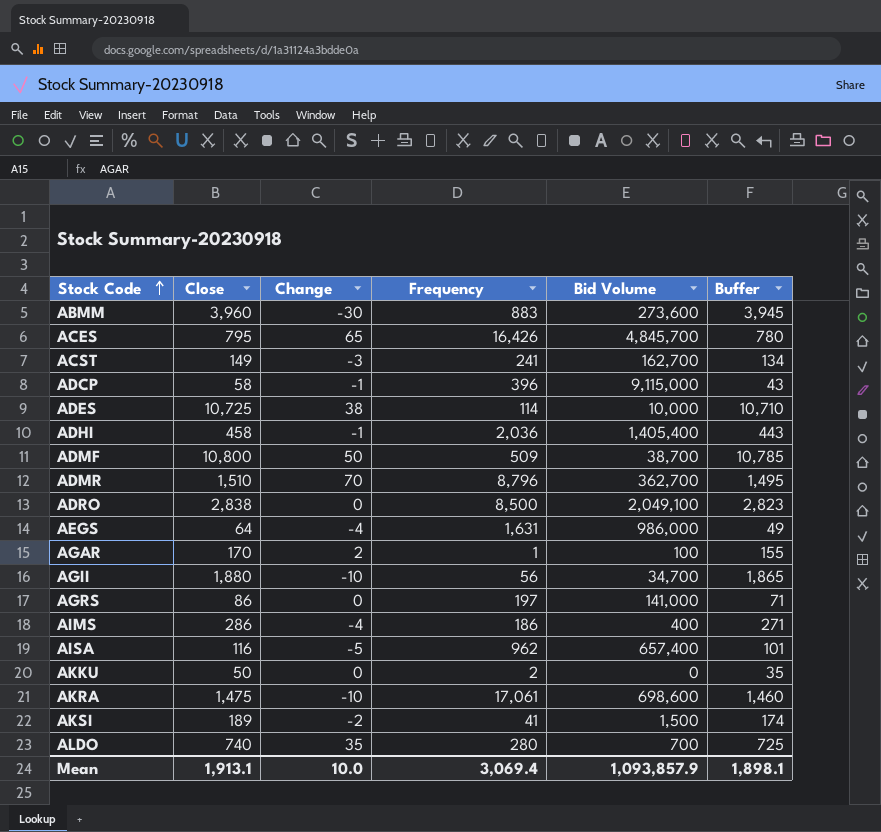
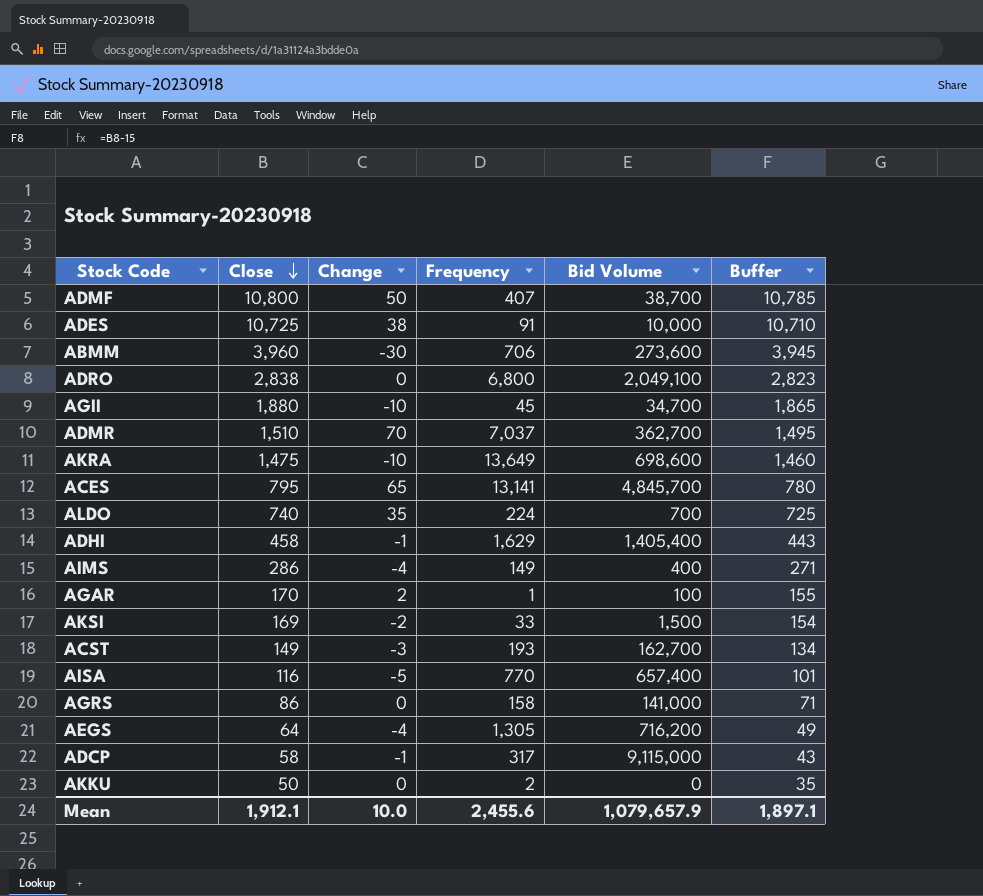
row order: Stock Code ascending -> Close descending
ADMF | Frequency: 509 -> 407
ADES | Frequency: 114 -> 91
ABMM | Frequency: 883 -> 706
ADRO | Frequency: 8,500 -> 6,800
AGII | Frequency: 56 -> 45
ADMR | Frequency: 8,796 -> 7,037
AKRA | Frequency: 17,061 -> 13,649
ACES | Frequency: 16,426 -> 13,141
ALDO | Frequency: 280 -> 224
ADHI | Frequency: 2,036 -> 1,629
AIMS | Frequency: 186 -> 149
AKSI | Close: 189 -> 169
AKSI | Frequency: 41 -> 33
AKSI | Buffer: 174 -> 154
ACST | Frequency: 241 -> 193
AISA | Frequency: 962 -> 770
AGRS | Frequency: 197 -> 158
AEGS | Frequency: 1,631 -> 1,305
AEGS | Bid Volume: 986,000 -> 716,200
ADCP | Frequency: 396 -> 317
Mean | Close: 1,913.1 -> 1,912.1
Mean | Frequency: 3,069.4 -> 2,455.6
Mean | Bid Volume: 1,093,857.9 -> 1,079,657.9
Mean | Buffer: 1,898.1 -> 1,897.1

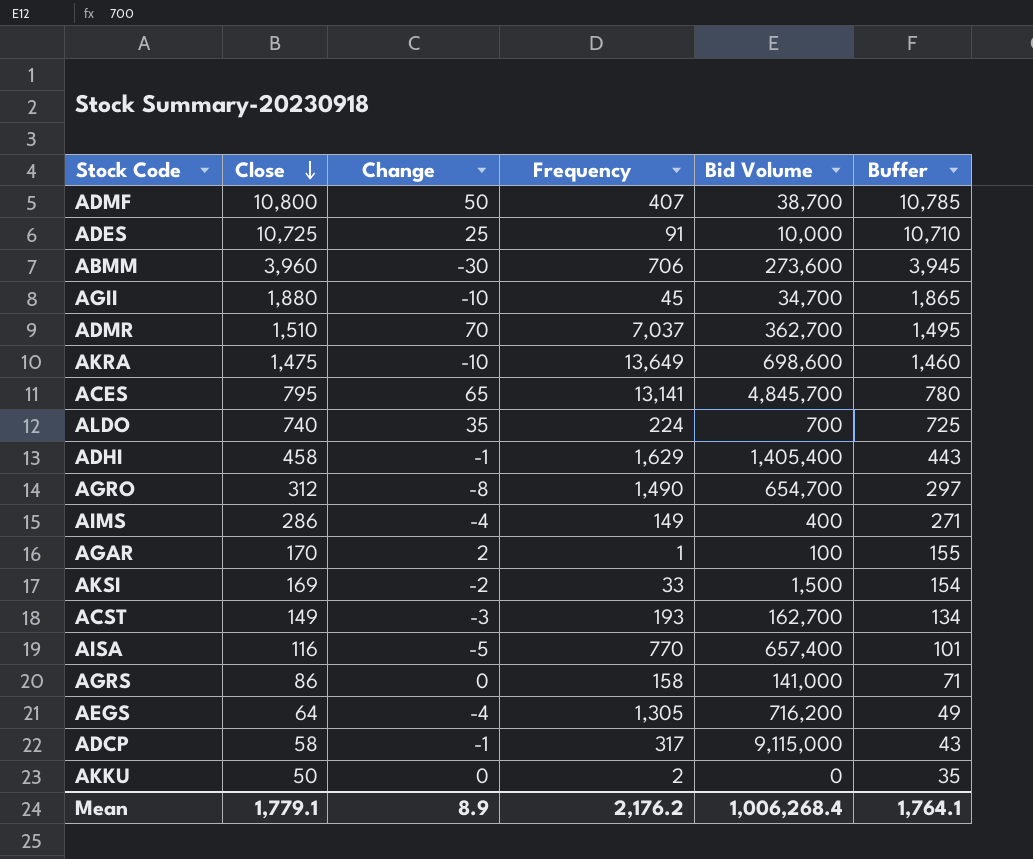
row ADRO: 2,838 | 0 | 6,800 | 2,049,100 | 2,823 -> none
ADES | Change: 38 -> 25
row AGRO: none -> 312 | -8 | 1,490 | 654,700 | 297
Mean | Close: 1,912.1 -> 1,779.1
Mean | Change: 10.0 -> 8.9
Mean | Frequency: 2,455.6 -> 2,176.2
Mean | Bid Volume: 1,079,657.9 -> 1,006,268.4
Mean | Buffer: 1,897.1 -> 1,764.1

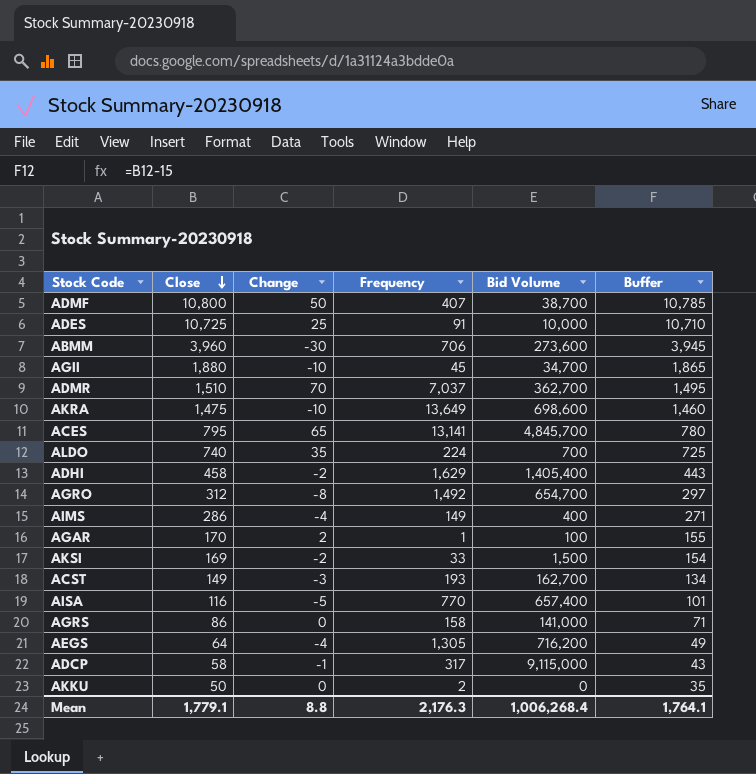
ADHI | Change: -1 -> -2
AGRO | Frequency: 1,490 -> 1,492
Mean | Change: 8.9 -> 8.8
Mean | Frequency: 2,176.2 -> 2,176.3

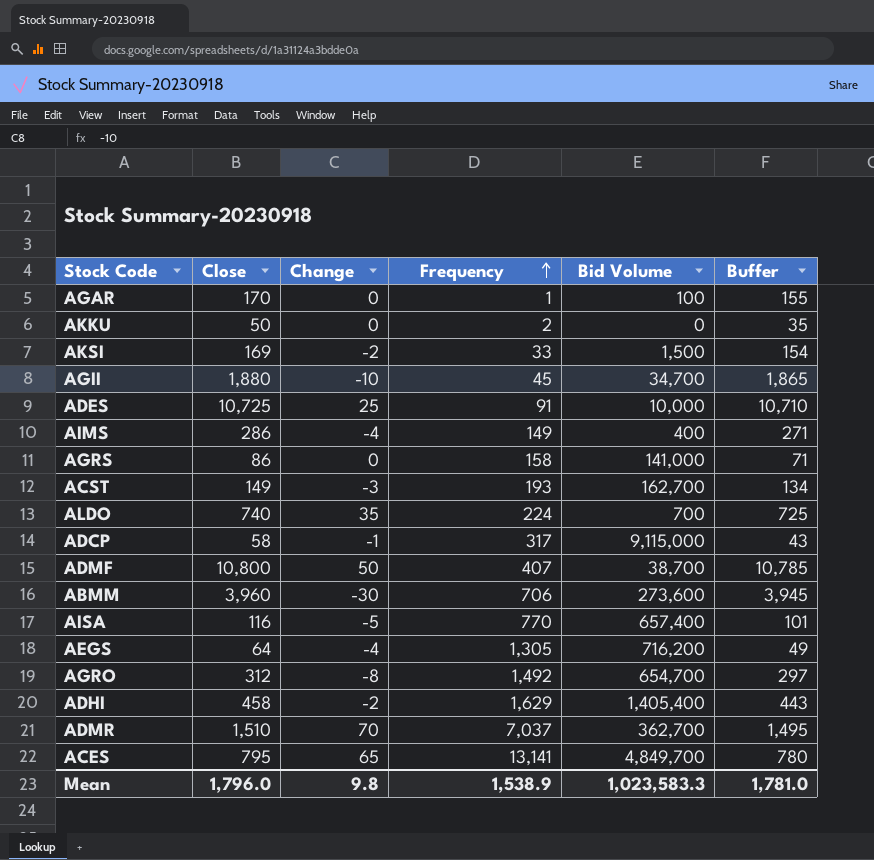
row order: Close descending -> Frequency ascending
row AKRA: 1,475 | -10 | 13,649 | 698,600 | 1,460 -> none
AGAR | Change: 2 -> 0
ACES | Bid Volume: 4,845,700 -> 4,849,700
Mean | Close: 1,779.1 -> 1,796.0
Mean | Change: 8.8 -> 9.8
Mean | Frequency: 2,176.3 -> 1,538.9
Mean | Bid Volume: 1,006,268.4 -> 1,023,583.3
Mean | Buffer: 1,764.1 -> 1,781.0

